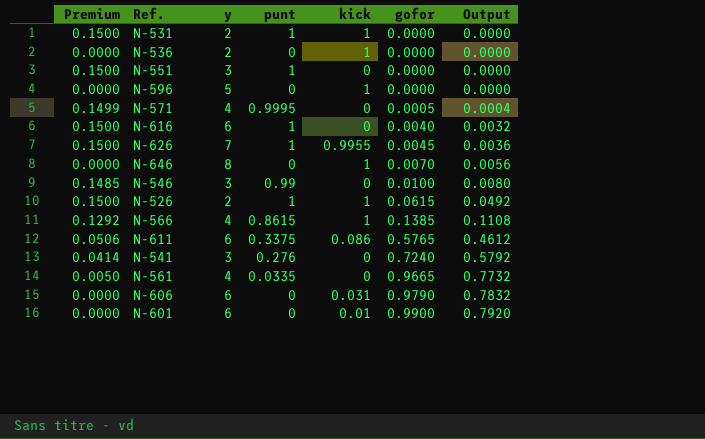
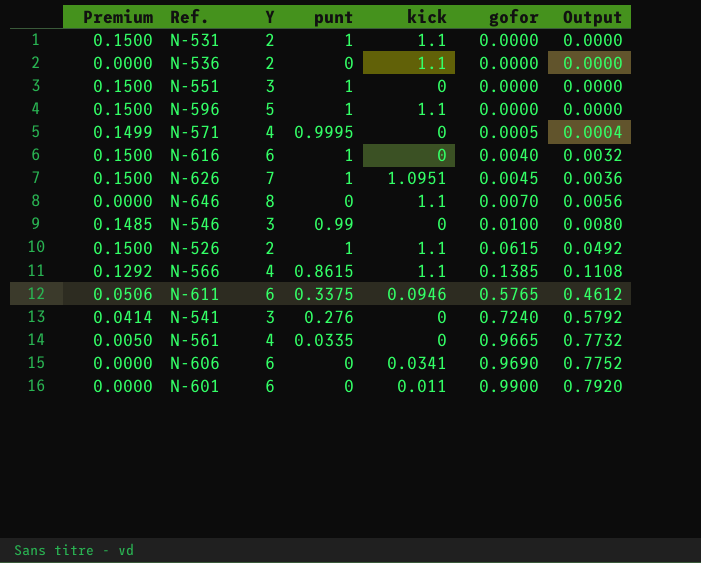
column name: y -> Y
N-531 | kick: 1 -> 1.1
N-536 | kick: 1 -> 1.1
N-596 | Premium: 0.0000 -> 0.1500
N-596 | punt: 0 -> 1
N-596 | kick: 1 -> 1.1
N-626 | kick: 0.9955 -> 1.0951
N-646 | kick: 1 -> 1.1
N-526 | kick: 1 -> 1.1
N-566 | kick: 1 -> 1.1
N-611 | kick: 0.086 -> 0.0946
N-606 | kick: 0.031 -> 0.0341
N-606 | gofor: 0.9790 -> 0.9690
N-606 | Output: 0.7832 -> 0.7752
N-601 | kick: 0.01 -> 0.011

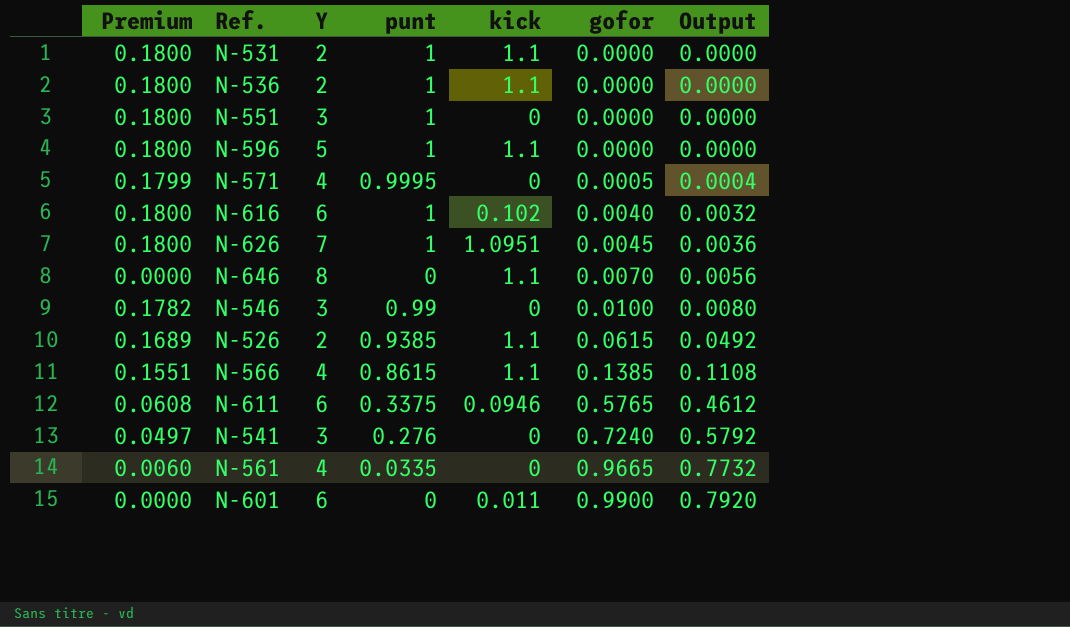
column Premium | formula: [punt] * 0.15 -> [punt] * 0.18
row N-606: 0.0000 | 6 | 0 | 0.0341 | 0.9690 | 0.7752 -> none
N-536 | punt: 0 -> 1
N-616 | kick: 0 -> 0.102
N-526 | punt: 1 -> 0.9385

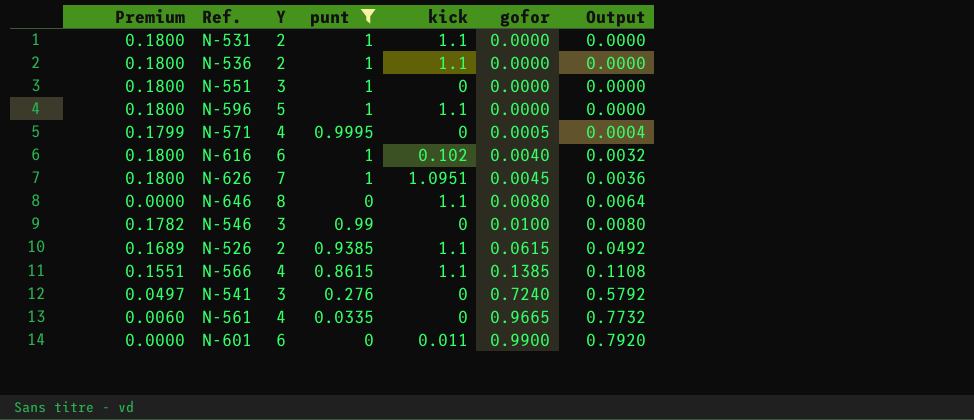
filter: none -> punt != 0.3375
N-646 | gofor: 0.0070 -> 0.0080
N-646 | Output: 0.0056 -> 0.0064

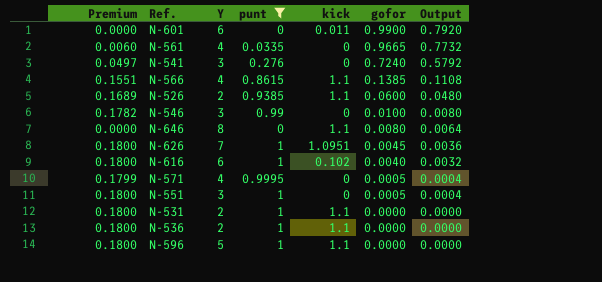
row order: gofor ascending -> gofor descending
N-526 | gofor: 0.0615 -> 0.0600
N-526 | Output: 0.0492 -> 0.0480
N-551 | gofor: 0.0000 -> 0.0005
N-551 | Output: 0.0000 -> 0.0004

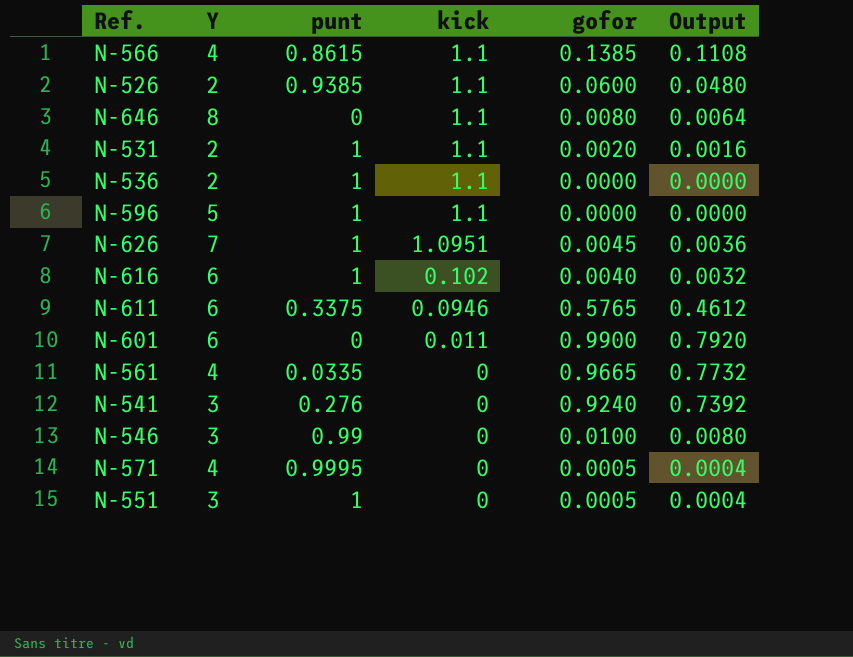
filter: punt != 0.3375 -> none
row order: gofor descending -> kick descending
column Premium | formula: [punt] * 0.18 -> none
N-531 | gofor: 0.0000 -> 0.0020
N-531 | Output: 0.0000 -> 0.0016
N-541 | gofor: 0.7240 -> 0.9240
N-541 | Output: 0.5792 -> 0.7392

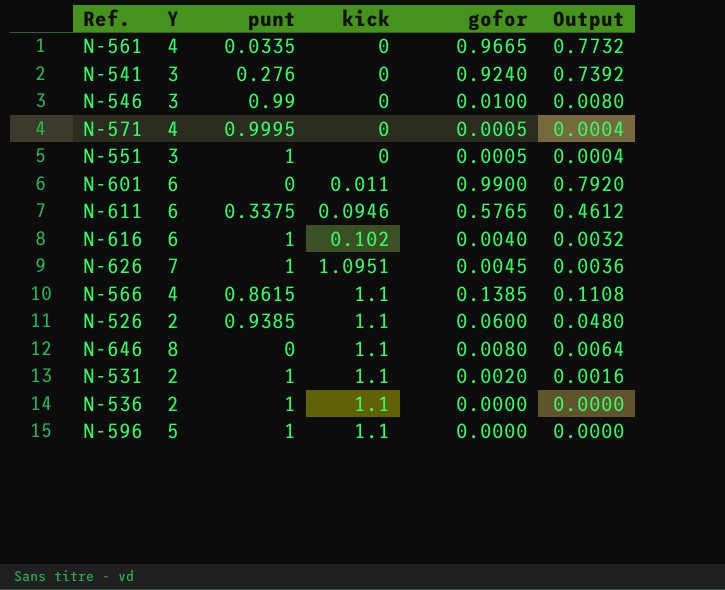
row order: kick descending -> kick ascending

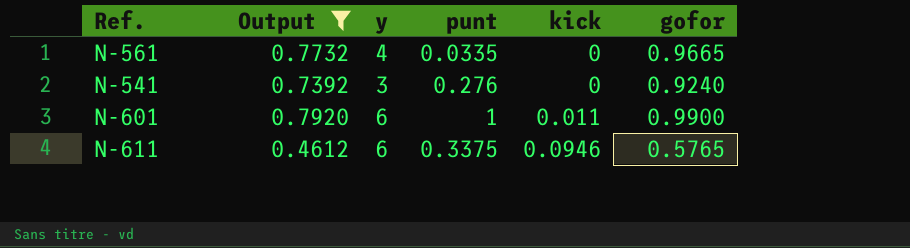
filter: none -> Output >= 0.4612
column Output | position: 6 -> 2
column name: Y -> y
N-601 | punt: 0 -> 1

